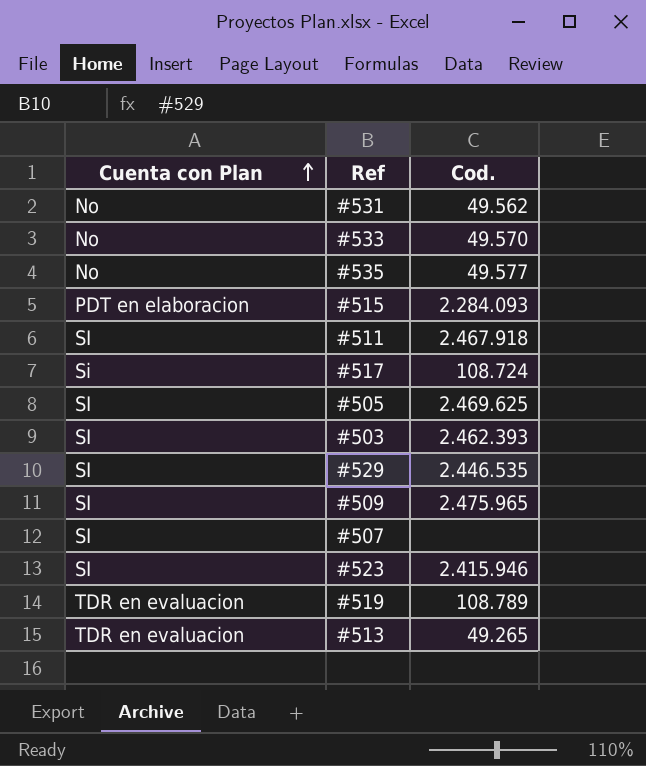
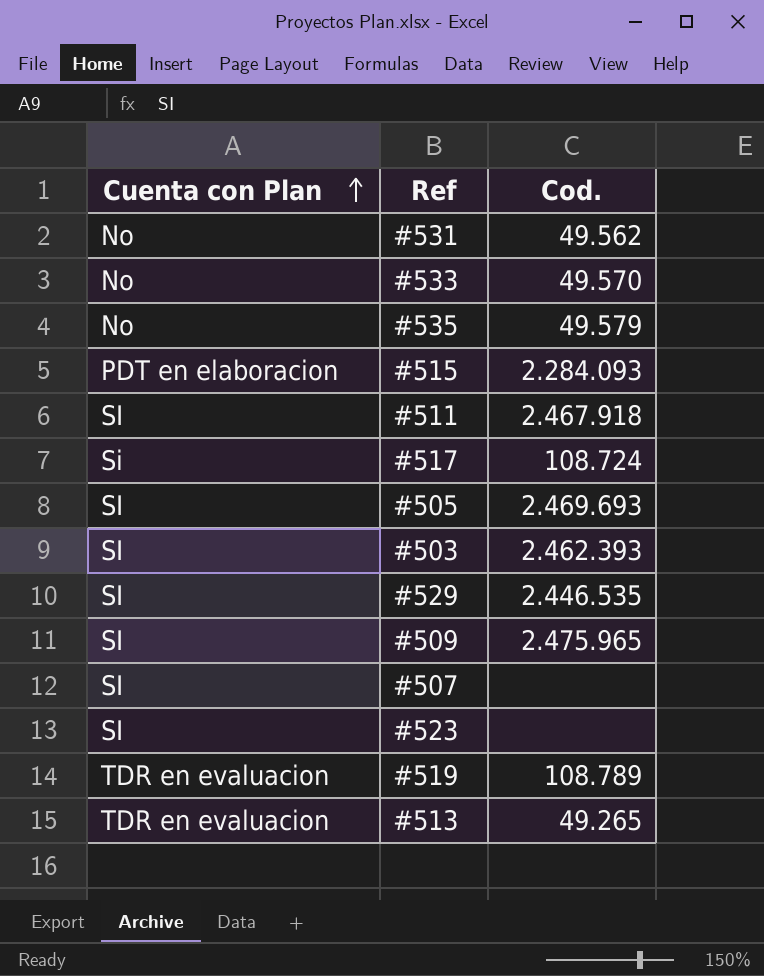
#535 | Cod.: 49.577 -> 49.579
#505 | Cod.: 2.469.625 -> 2.469.693
#523 | Cod.: 2.415.946 -> none

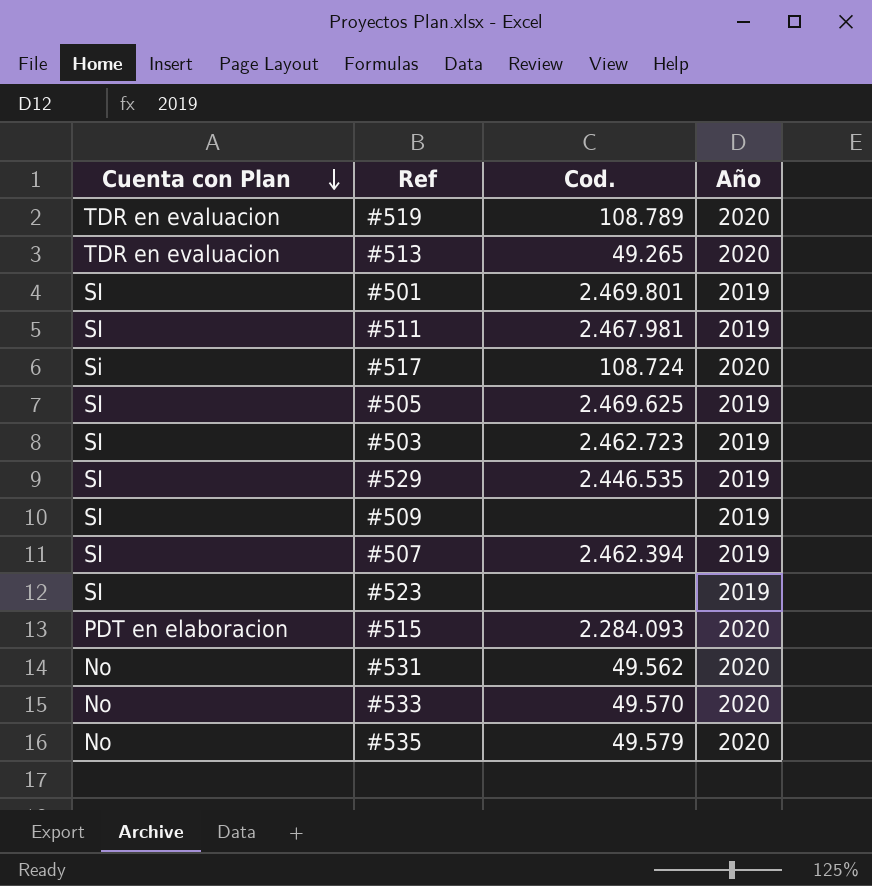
row order: Cuenta con Plan ascending -> Cuenta con Plan descending
column Año | position: none -> 4
row #501: none -> SI | 2.469.801 | 2019
#511 | Cod.: 2.467.918 -> 2.467.981
#505 | Cod.: 2.469.693 -> 2.469.625
#503 | Cod.: 2.462.393 -> 2.462.723
#509 | Cod.: 2.475.965 -> none
#507 | Cod.: none -> 2.462.394

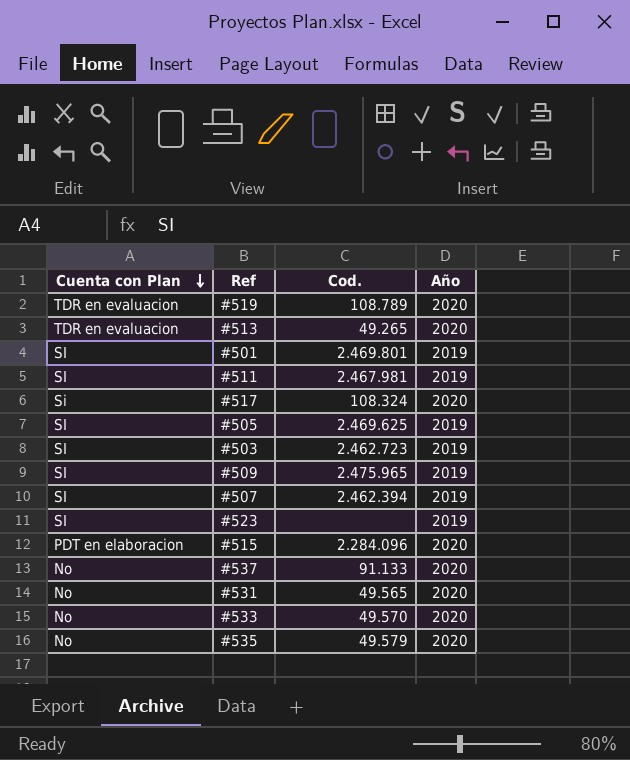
row #529: SI | 2.446.535 | 2019 -> none
#517 | Cod.: 108.724 -> 108.324
#509 | Cod.: none -> 2.475.965
#515 | Cod.: 2.284.093 -> 2.284.096
row #537: none -> No | 91.133 | 2020
#531 | Cod.: 49.562 -> 49.565

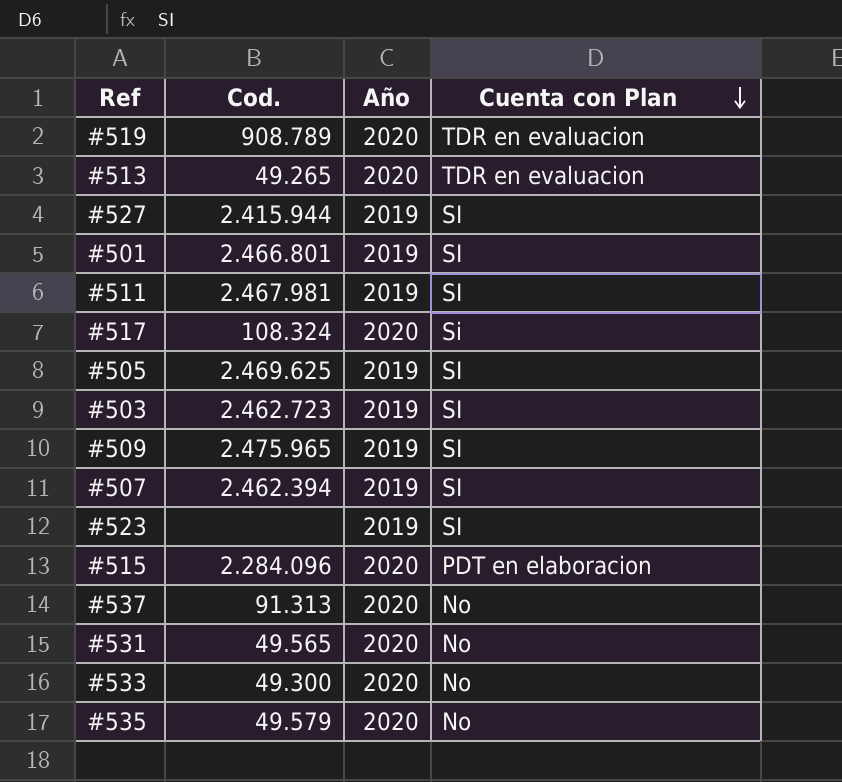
column Cuenta con Plan | position: 1 -> 4
#519 | Cod.: 108.789 -> 908.789
row #527: none -> 2.415.944 | 2019 | SI
#501 | Cod.: 2.469.801 -> 2.466.801
#537 | Cod.: 91.133 -> 91.313
#533 | Cod.: 49.570 -> 49.300

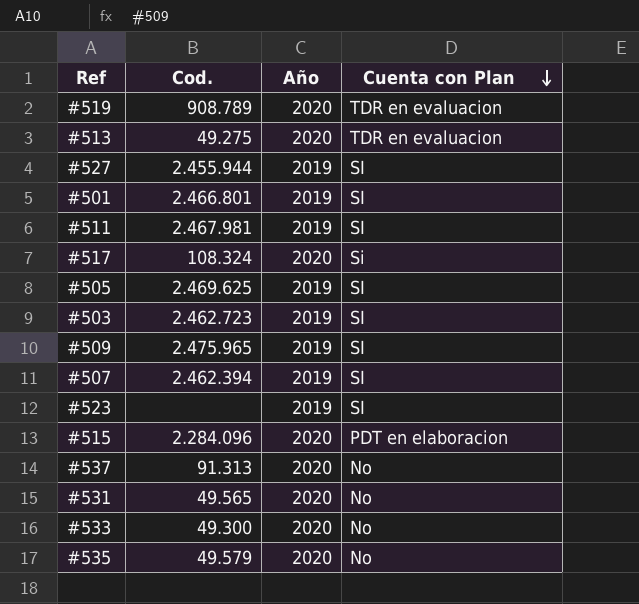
#513 | Cod.: 49.265 -> 49.275
#527 | Cod.: 2.415.944 -> 2.455.944

